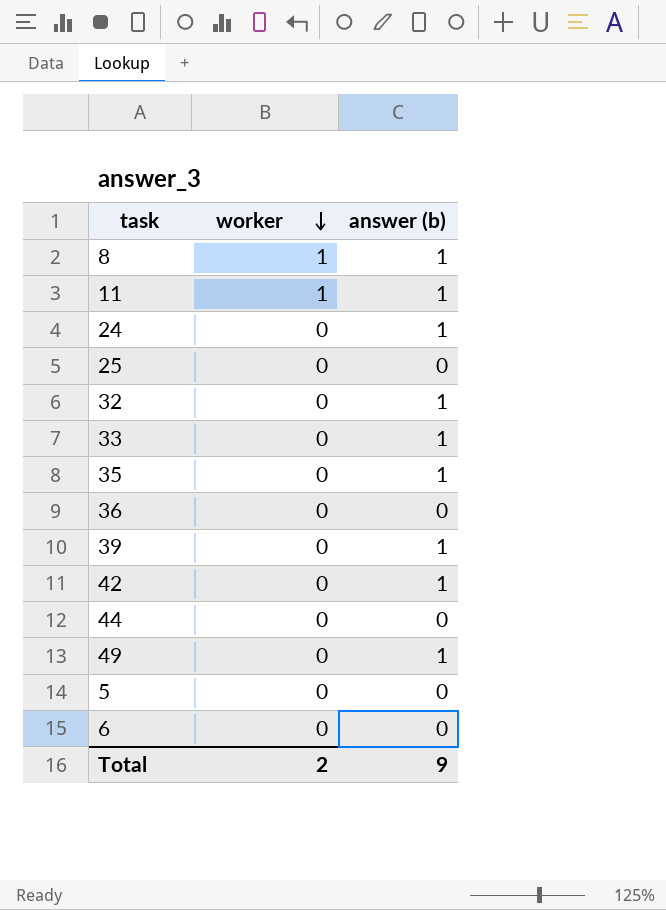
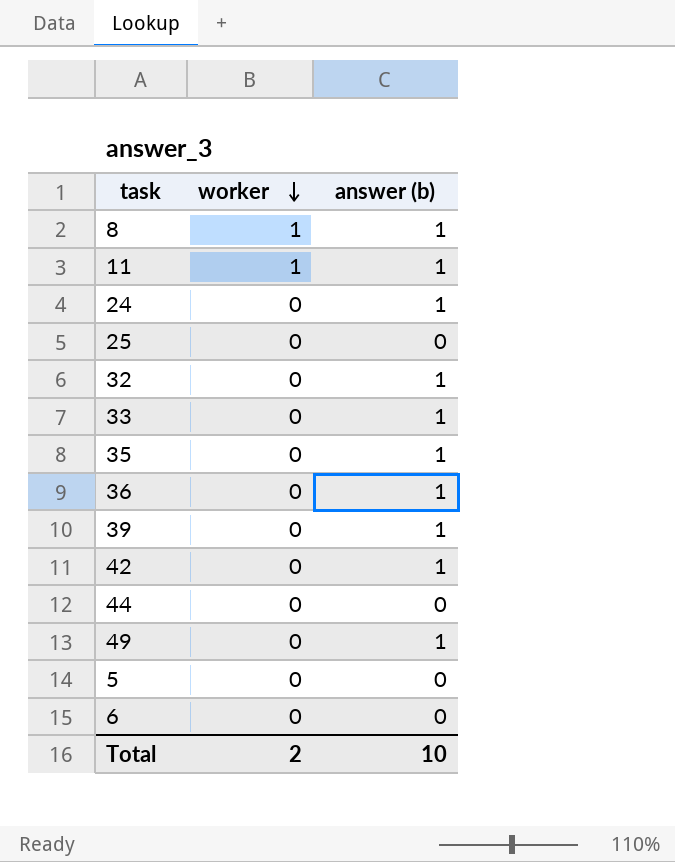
36 | answer (b): 0 -> 1
Total | answer (b): 9 -> 10

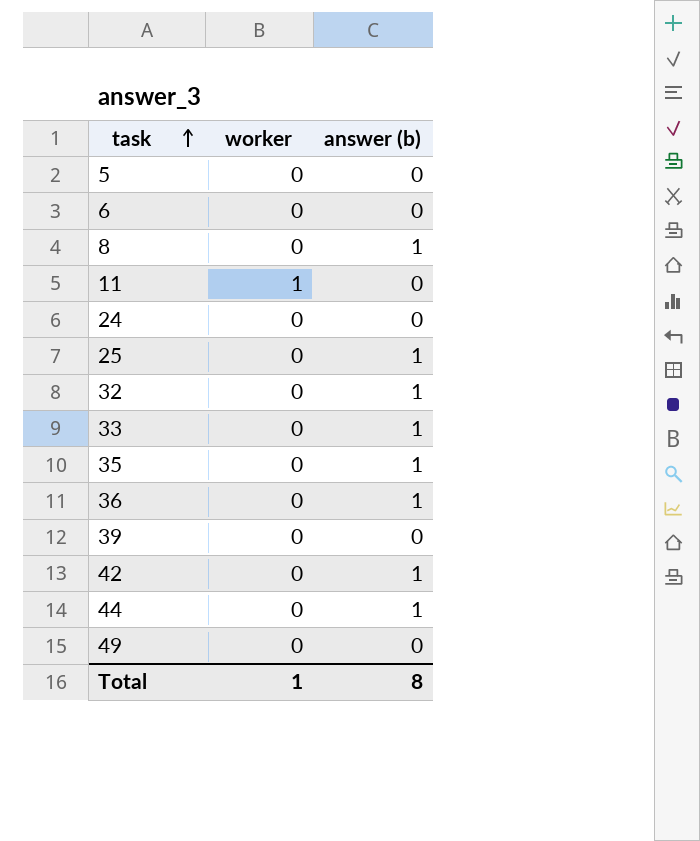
row order: worker descending -> task ascending
8 | worker: 1 -> 0
11 | answer (b): 1 -> 0
24 | answer (b): 1 -> 0
25 | answer (b): 0 -> 1
39 | answer (b): 1 -> 0
44 | answer (b): 0 -> 1
49 | answer (b): 1 -> 0
Total | worker: 2 -> 1
Total | answer (b): 10 -> 8

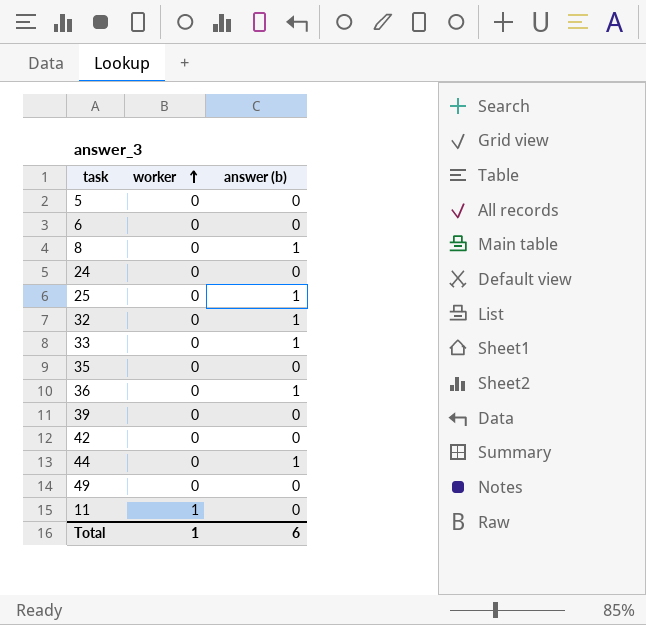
row order: task ascending -> worker ascending
35 | answer (b): 1 -> 0
42 | answer (b): 1 -> 0
Total | answer (b): 8 -> 6

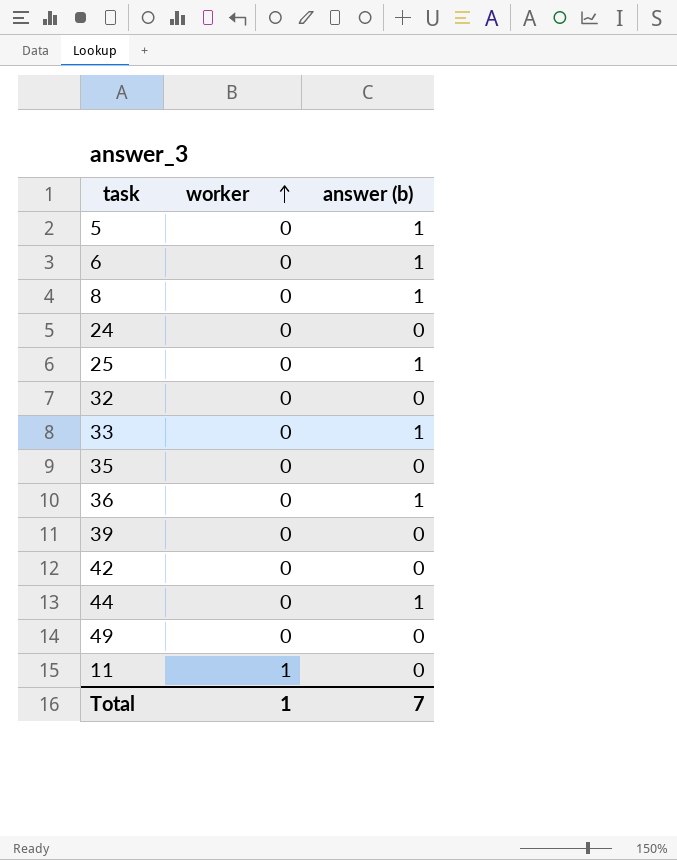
5 | answer (b): 0 -> 1
6 | answer (b): 0 -> 1
32 | answer (b): 1 -> 0
Total | answer (b): 6 -> 7

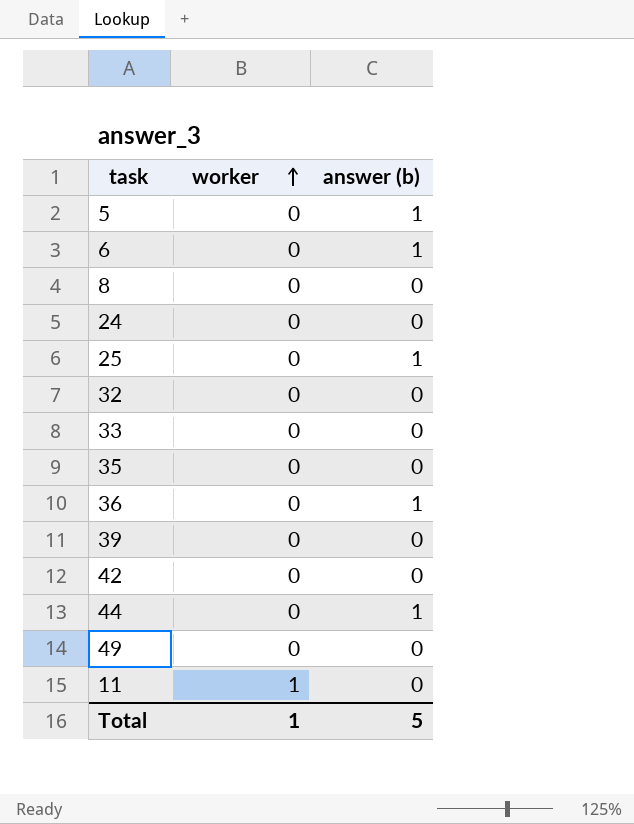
8 | answer (b): 1 -> 0
33 | answer (b): 1 -> 0
Total | answer (b): 7 -> 5

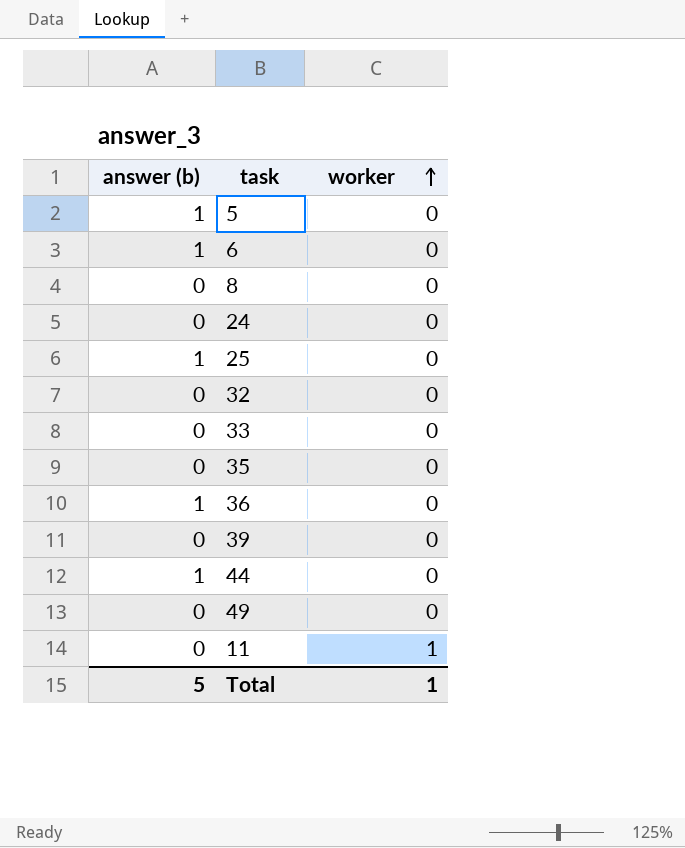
column answer (b) | position: 3 -> 1
row 42: 0 | 0 -> none

